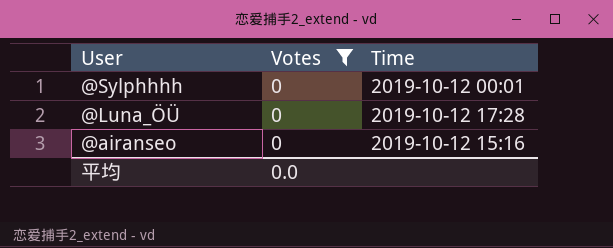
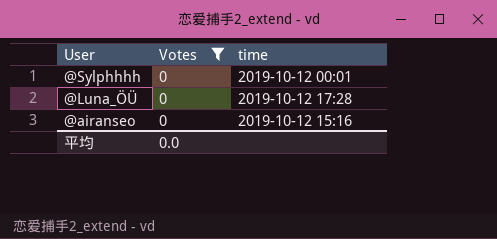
column name: Time -> time

